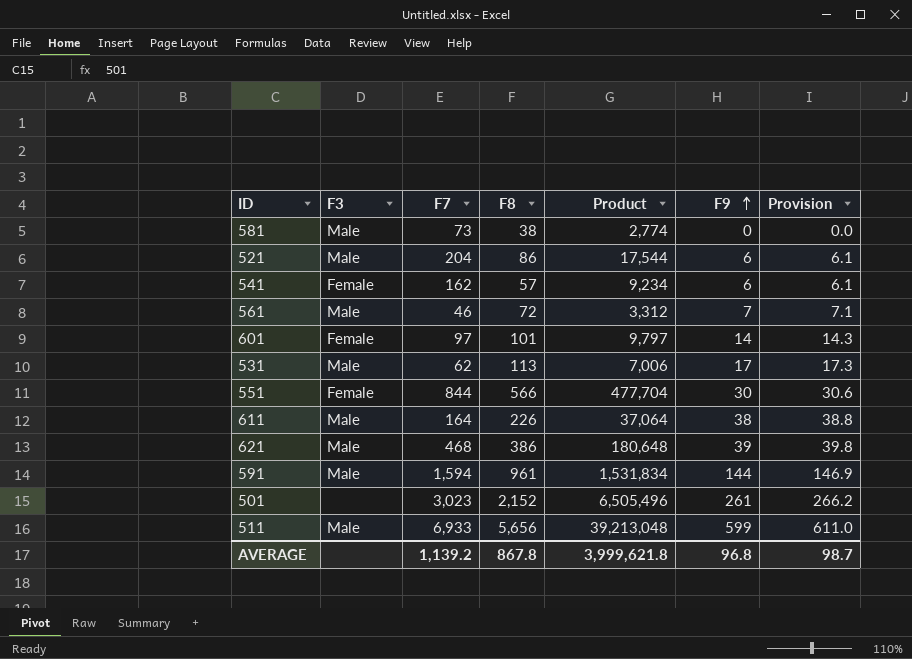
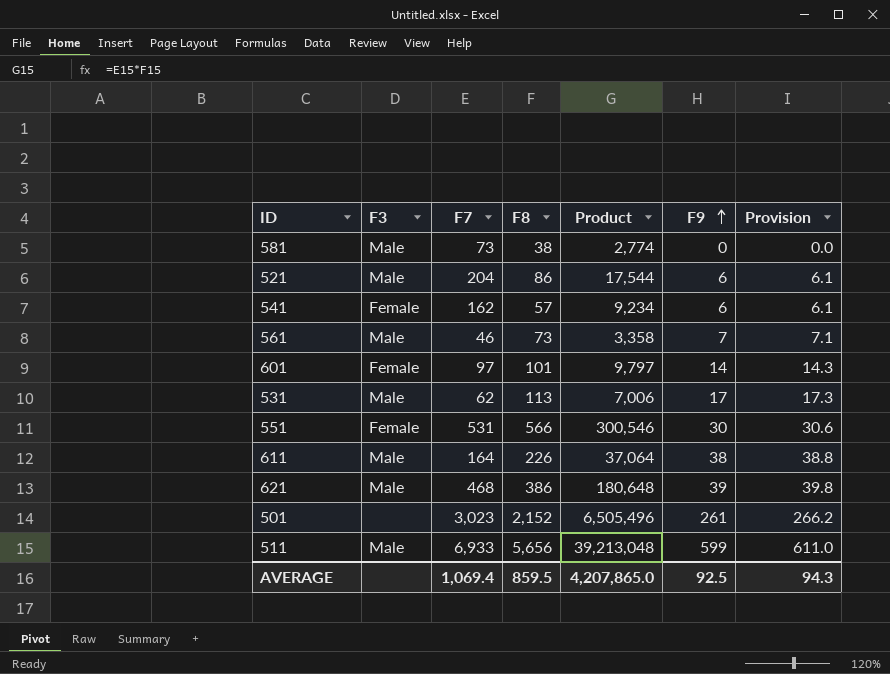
row 591: Male | 1,594 | 961 | 1,531,834 | 144 | 146.9 -> none
561 | F8: 72 -> 73
561 | Product: 3,312 -> 3,358
551 | F7: 844 -> 531
551 | Product: 477,704 -> 300,546
AVERAGE | F7: 1,139.2 -> 1,069.4
AVERAGE | F8: 867.8 -> 859.5
AVERAGE | Product: 3,999,621.8 -> 4,207,865.0
AVERAGE | F9: 96.8 -> 92.5
AVERAGE | Provision: 98.7 -> 94.3

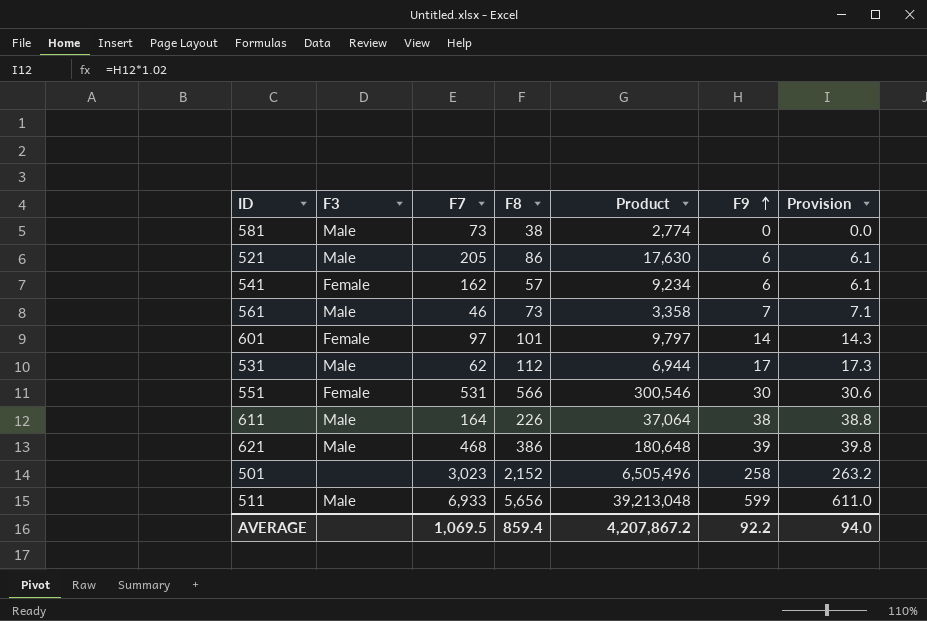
521 | F7: 204 -> 205
521 | Product: 17,544 -> 17,630
531 | F8: 113 -> 112
531 | Product: 7,006 -> 6,944
501 | F9: 261 -> 258
501 | Provision: 266.2 -> 263.2
AVERAGE | F7: 1,069.4 -> 1,069.5
AVERAGE | F8: 859.5 -> 859.4
AVERAGE | Product: 4,207,865.0 -> 4,207,867.2
AVERAGE | F9: 92.5 -> 92.2
AVERAGE | Provision: 94.3 -> 94.0

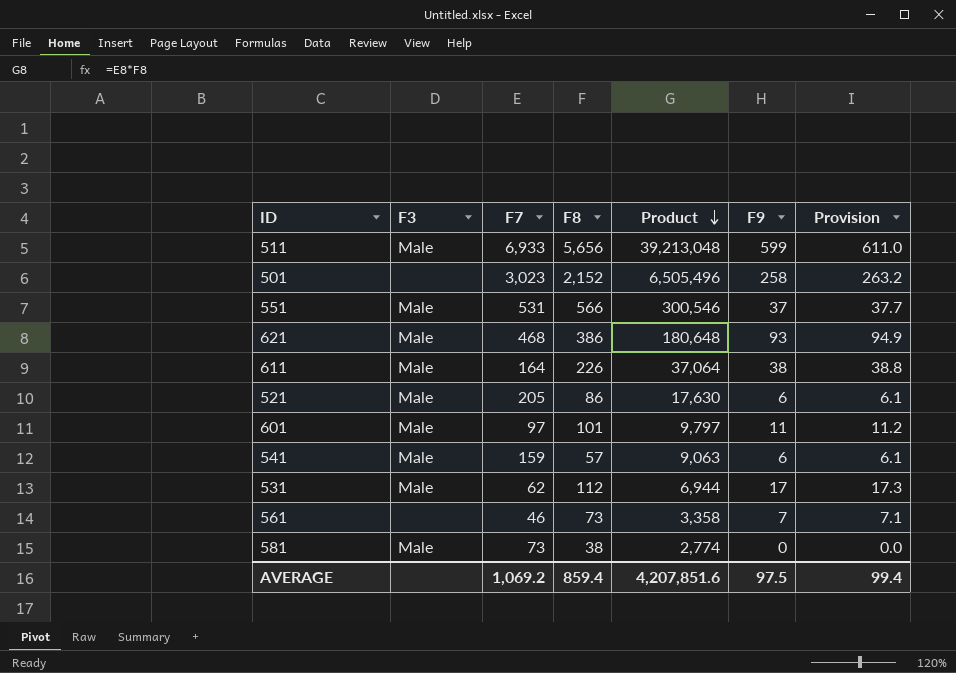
row order: F9 ascending -> Product descending
551 | F3: Female -> Male
551 | F9: 30 -> 37
551 | Provision: 30.6 -> 37.7
621 | F9: 39 -> 93
621 | Provision: 39.8 -> 94.9
601 | F3: Female -> Male
601 | F9: 14 -> 11
601 | Provision: 14.3 -> 11.2
541 | F3: Female -> Male
541 | F7: 162 -> 159
541 | Product: 9,234 -> 9,063
561 | F3: Male -> none
AVERAGE | F7: 1,069.5 -> 1,069.2
AVERAGE | Product: 4,207,867.2 -> 4,207,851.6
AVERAGE | F9: 92.2 -> 97.5
AVERAGE | Provision: 94.0 -> 99.4

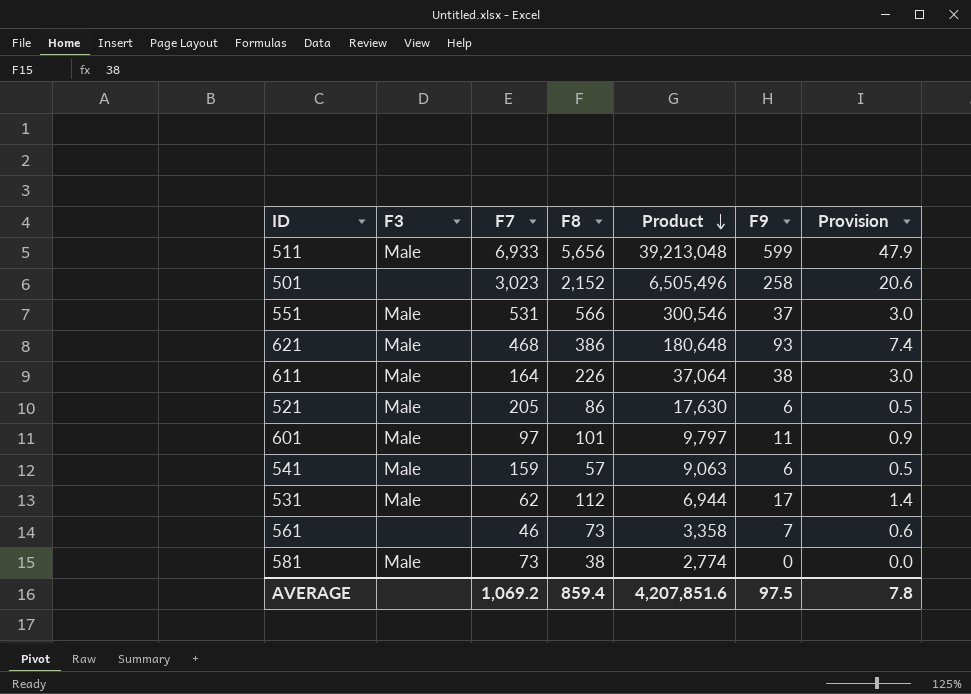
column Provision | formula: [F9] * 1.02 -> [F9] * 0.08
AVERAGE | Provision: 99.4 -> 7.8

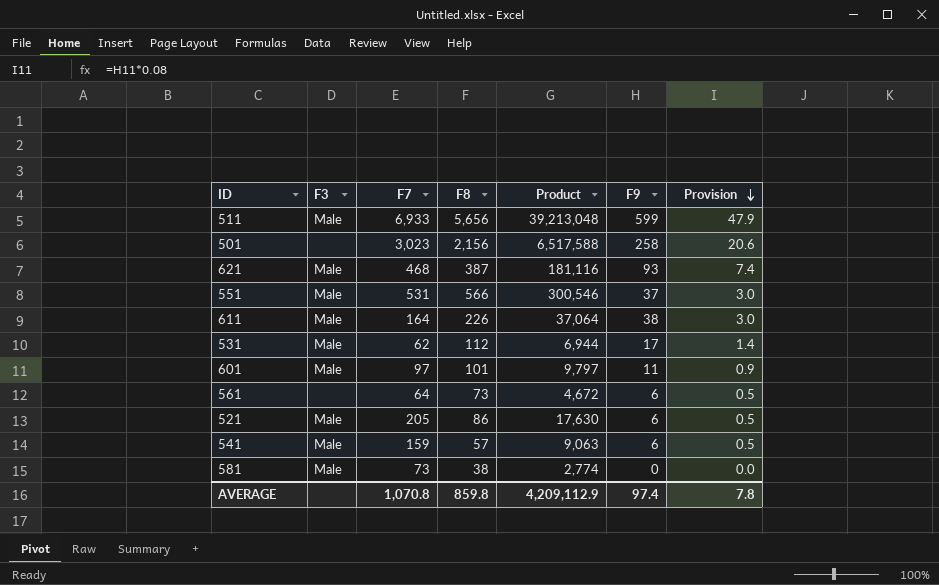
row order: Product descending -> Provision descending
501 | F8: 2,152 -> 2,156
501 | Product: 6,505,496 -> 6,517,588
621 | F8: 386 -> 387
621 | Product: 180,648 -> 181,116
561 | F7: 46 -> 64
561 | Product: 3,358 -> 4,672
561 | F9: 7 -> 6
561 | Provision: 0.6 -> 0.5
AVERAGE | F7: 1,069.2 -> 1,070.8
AVERAGE | F8: 859.4 -> 859.8
AVERAGE | Product: 4,207,851.6 -> 4,209,112.9
AVERAGE | F9: 97.5 -> 97.4

